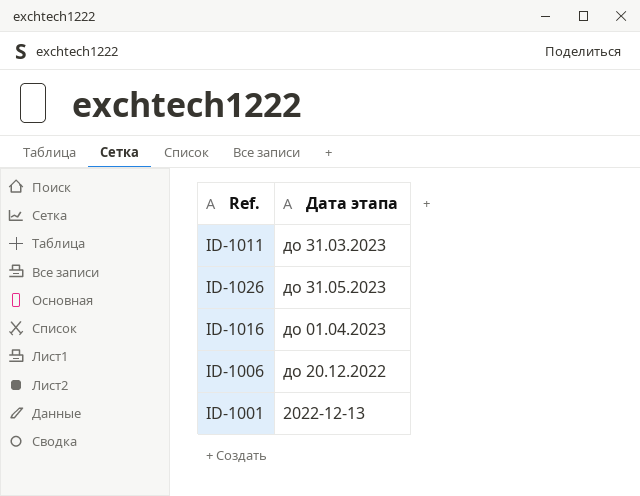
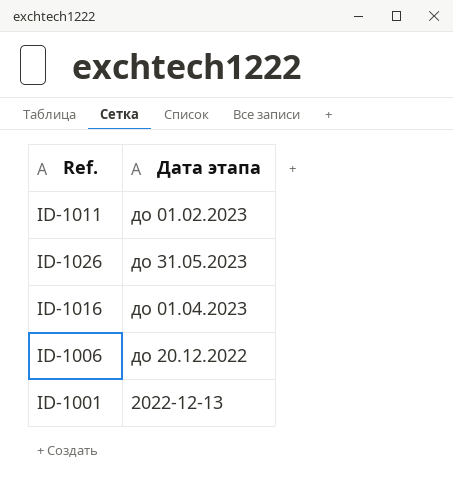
ID-1011 | Дата этапа: до 31.03.2023 -> до 01.02.2023

